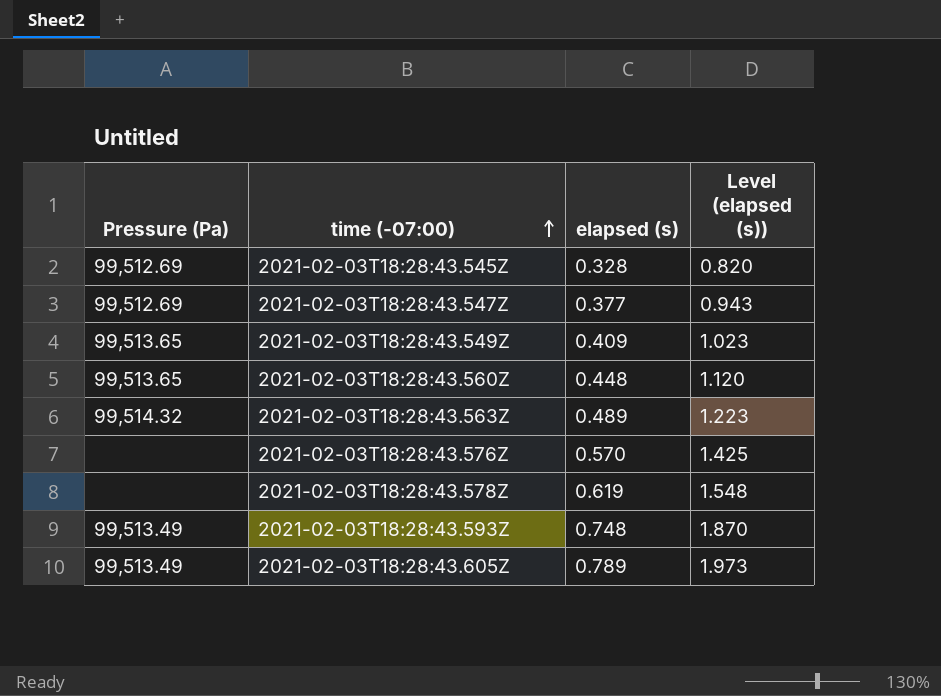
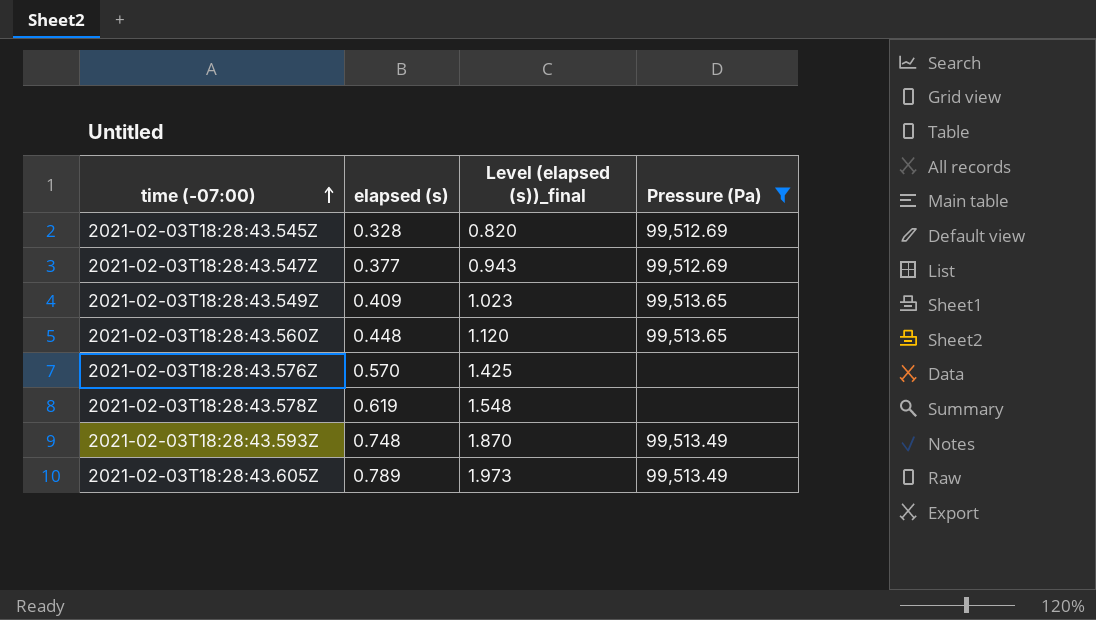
filter: none -> Pressure (Pa) != 99,514.32
column name: Level (elapsed (s)) -> Level (elapsed (s))_final
column Pressure (Pa) | position: 1 -> 4

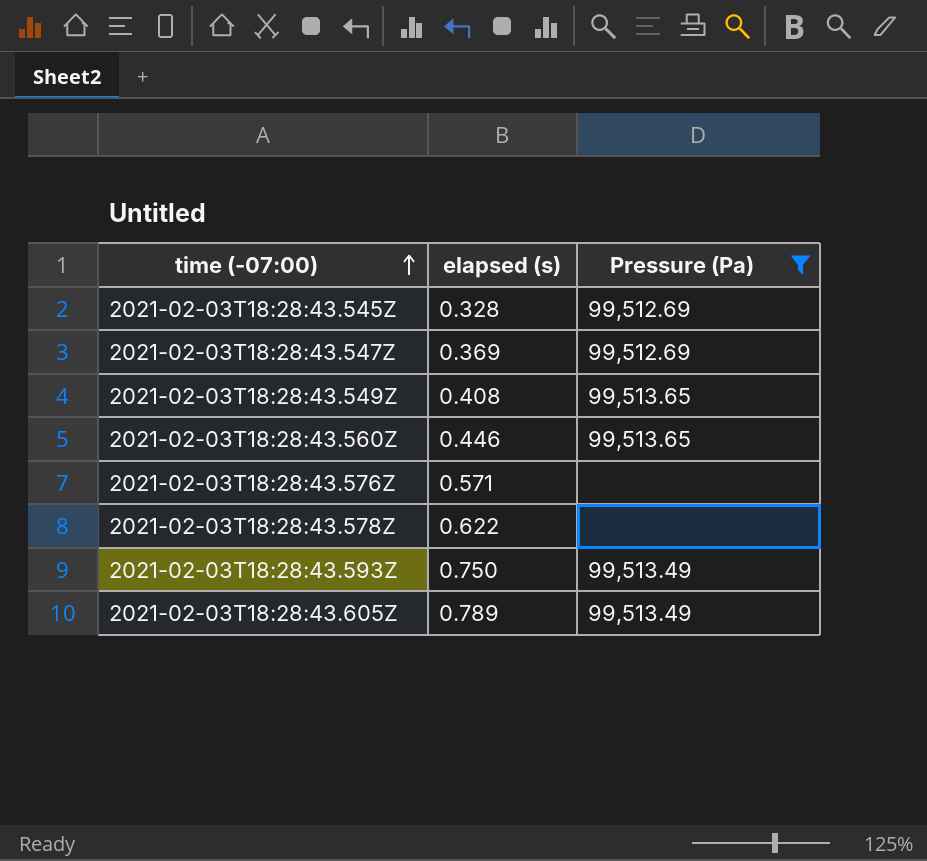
column Level (elapsed (s))_final | formula: [elapsed (s)] * 2.5 -> none
2021-02-03T18:28:43.547Z | elapsed (s): 0.377 -> 0.369
2021-02-03T18:28:43.549Z | elapsed (s): 0.409 -> 0.408
2021-02-03T18:28:43.560Z | elapsed (s): 0.448 -> 0.446
2021-02-03T18:28:43.576Z | elapsed (s): 0.570 -> 0.571
2021-02-03T18:28:43.578Z | elapsed (s): 0.619 -> 0.622
2021-02-03T18:28:43.593Z | elapsed (s): 0.748 -> 0.750

